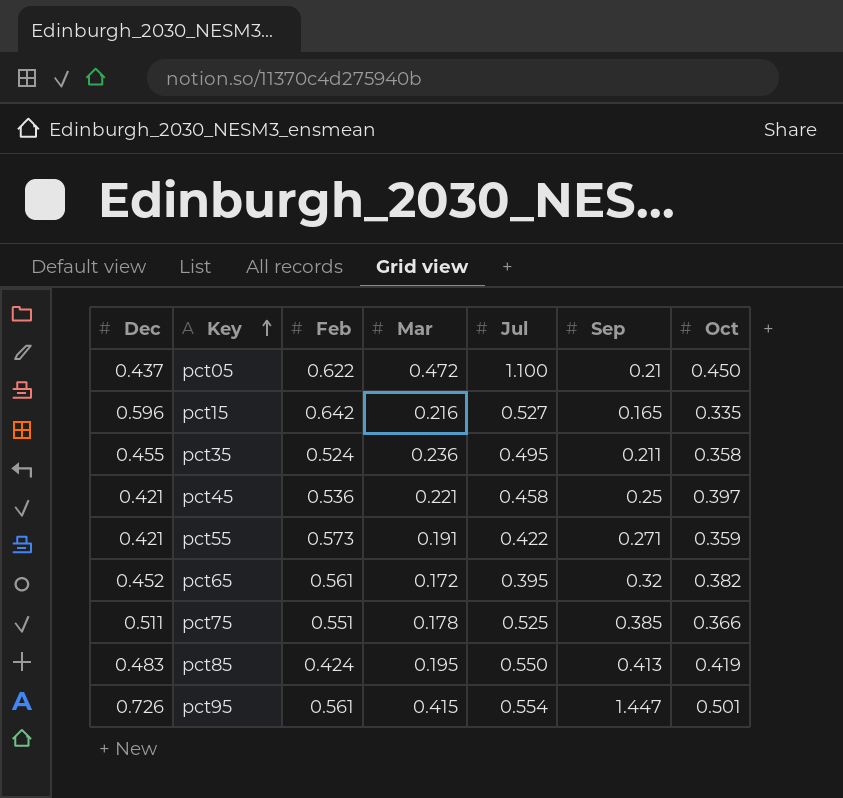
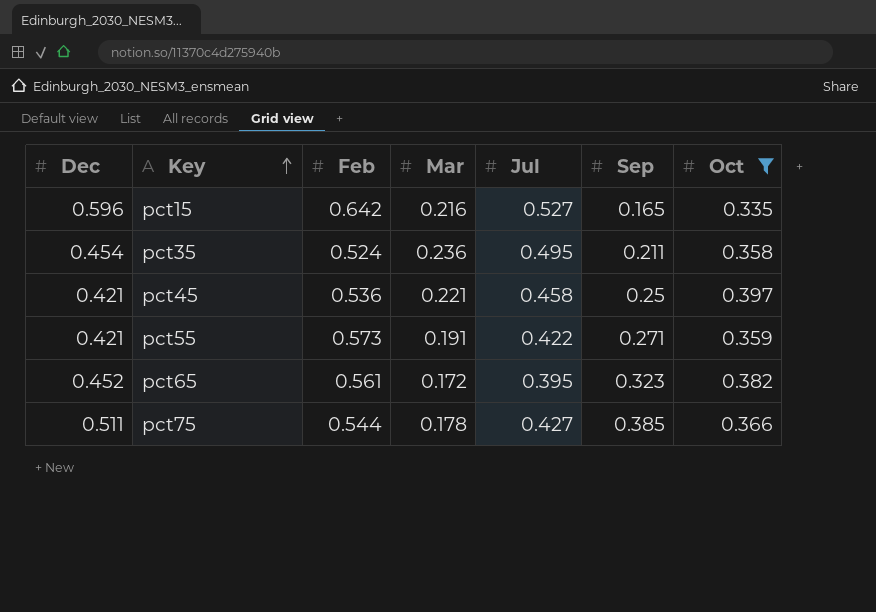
filter: none -> Oct <= 0.397
pct35 | Dec: 0.455 -> 0.454
pct65 | Sep: 0.32 -> 0.323
pct75 | Feb: 0.551 -> 0.544
pct75 | Jul: 0.525 -> 0.427

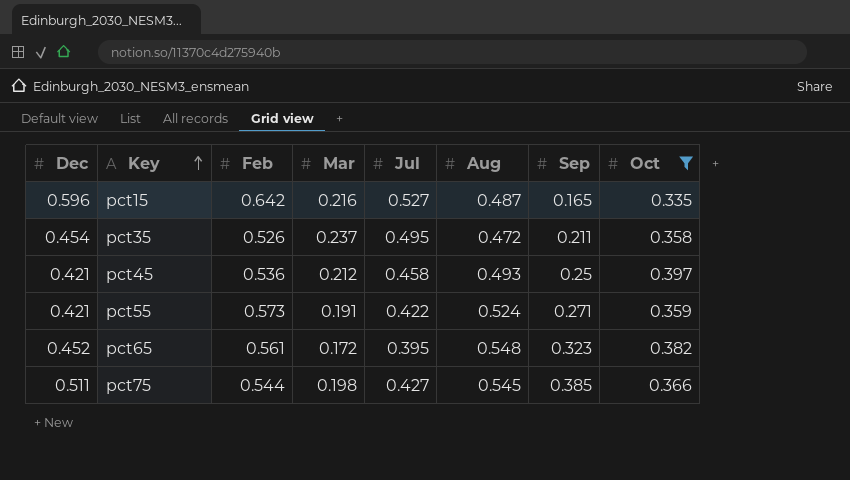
column Aug | position: none -> 6
pct35 | Feb: 0.524 -> 0.526
pct35 | Mar: 0.236 -> 0.237
pct45 | Mar: 0.221 -> 0.212
pct75 | Mar: 0.178 -> 0.198

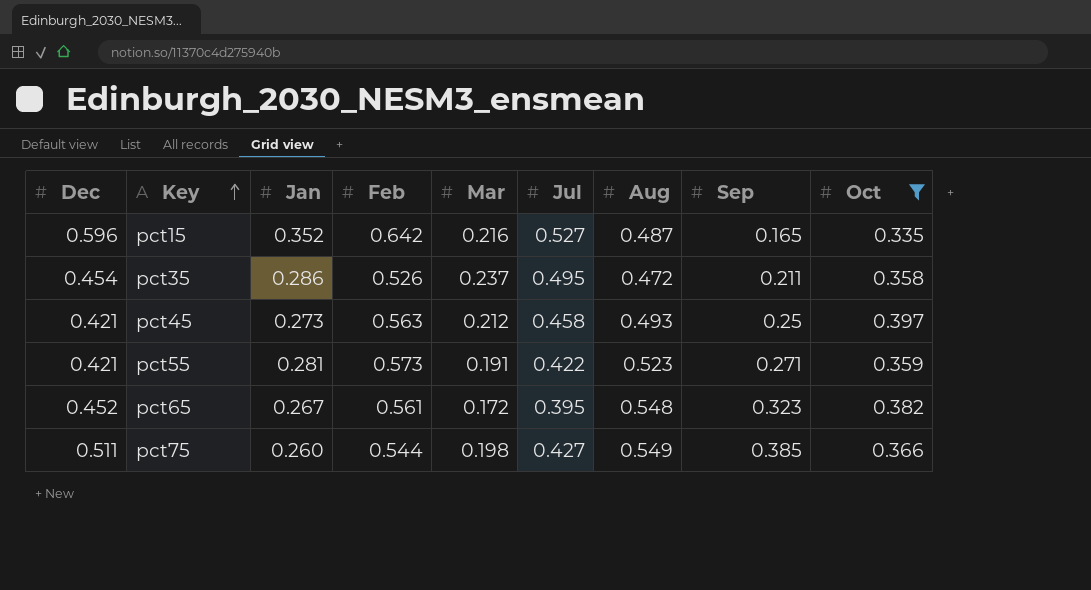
column Jan | position: none -> 3
pct45 | Feb: 0.536 -> 0.563
pct55 | Aug: 0.524 -> 0.523
pct75 | Aug: 0.545 -> 0.549

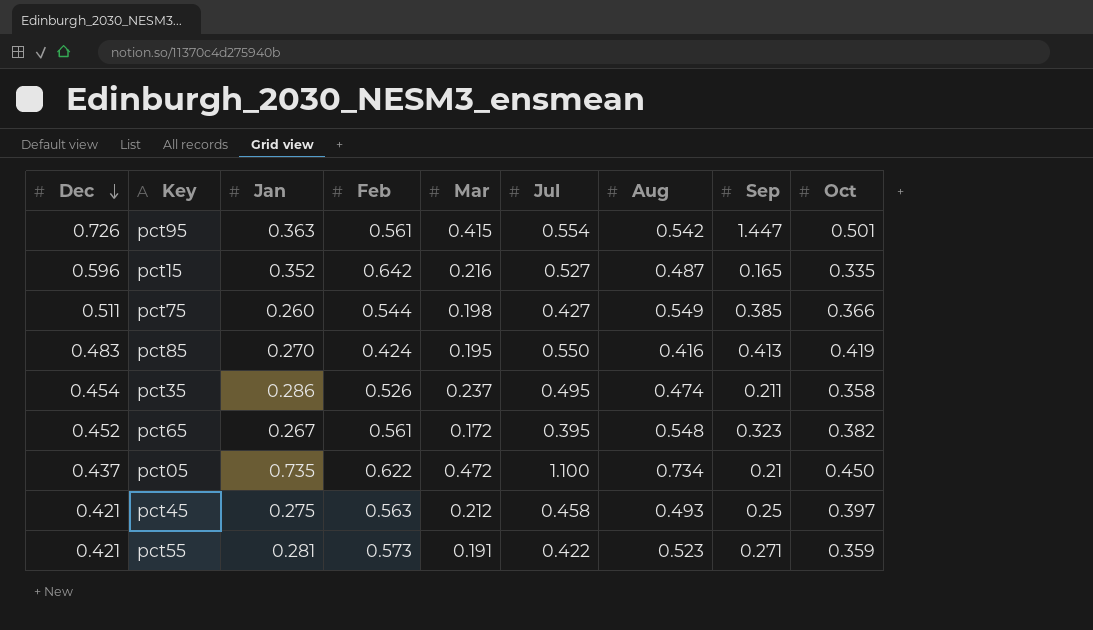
filter: Oct <= 0.397 -> none
row order: Key ascending -> Dec descending
pct35 | Aug: 0.472 -> 0.474
pct45 | Jan: 0.273 -> 0.275

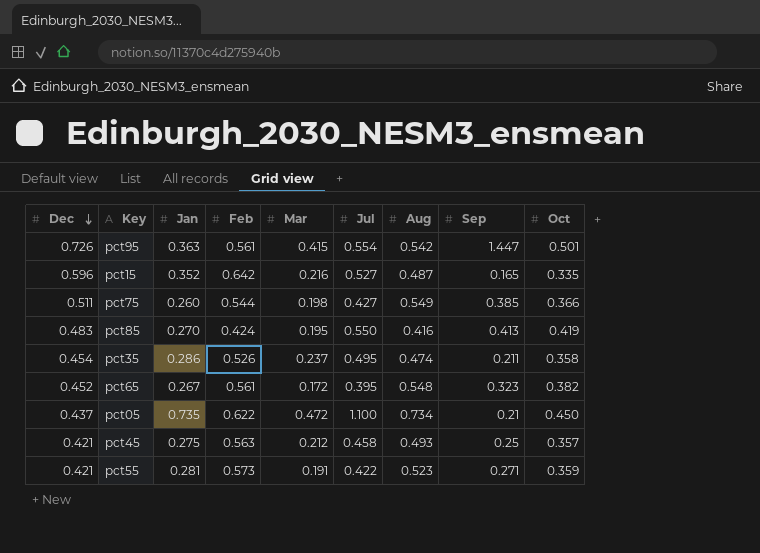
pct45 | Oct: 0.397 -> 0.357

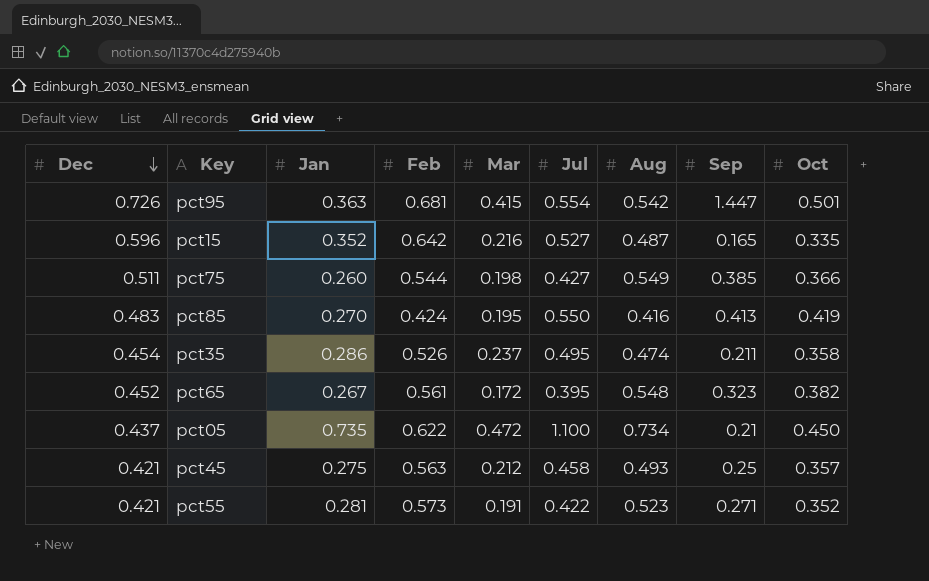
pct95 | Feb: 0.561 -> 0.681
pct55 | Oct: 0.359 -> 0.352

